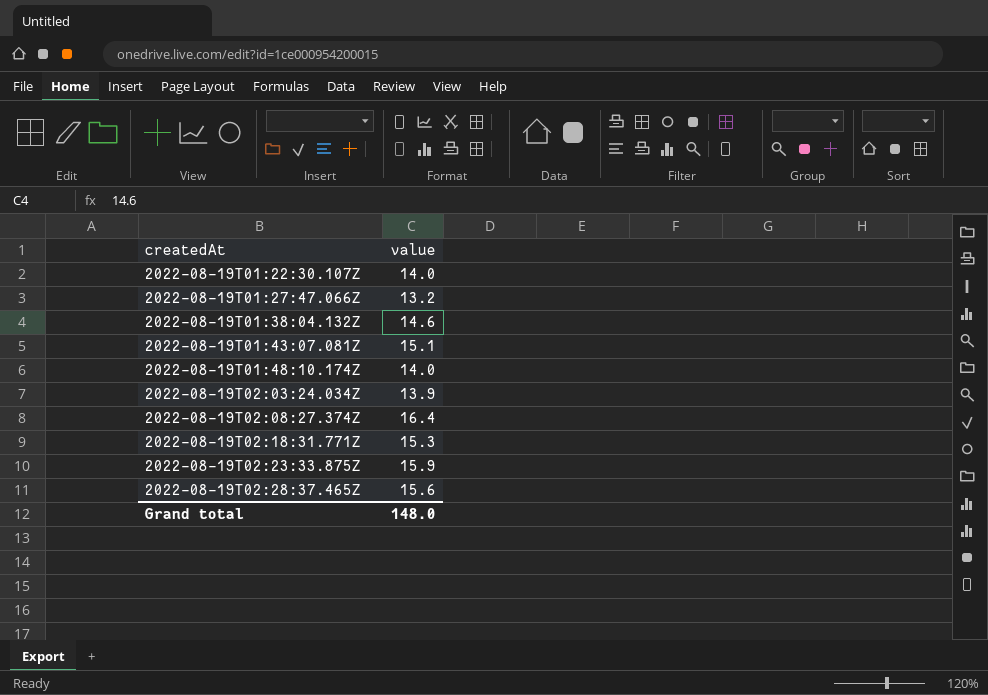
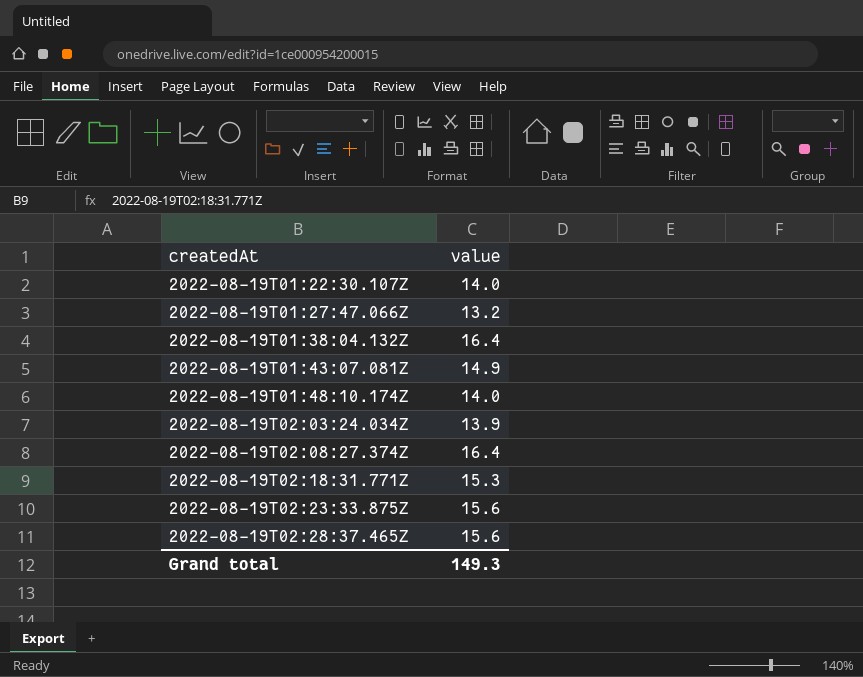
2022-08-19T01:38:04.132Z | value: 14.6 -> 16.4
2022-08-19T01:43:07.081Z | value: 15.1 -> 14.9
2022-08-19T02:23:33.875Z | value: 15.9 -> 15.6
Grand total | value: 148.0 -> 149.3

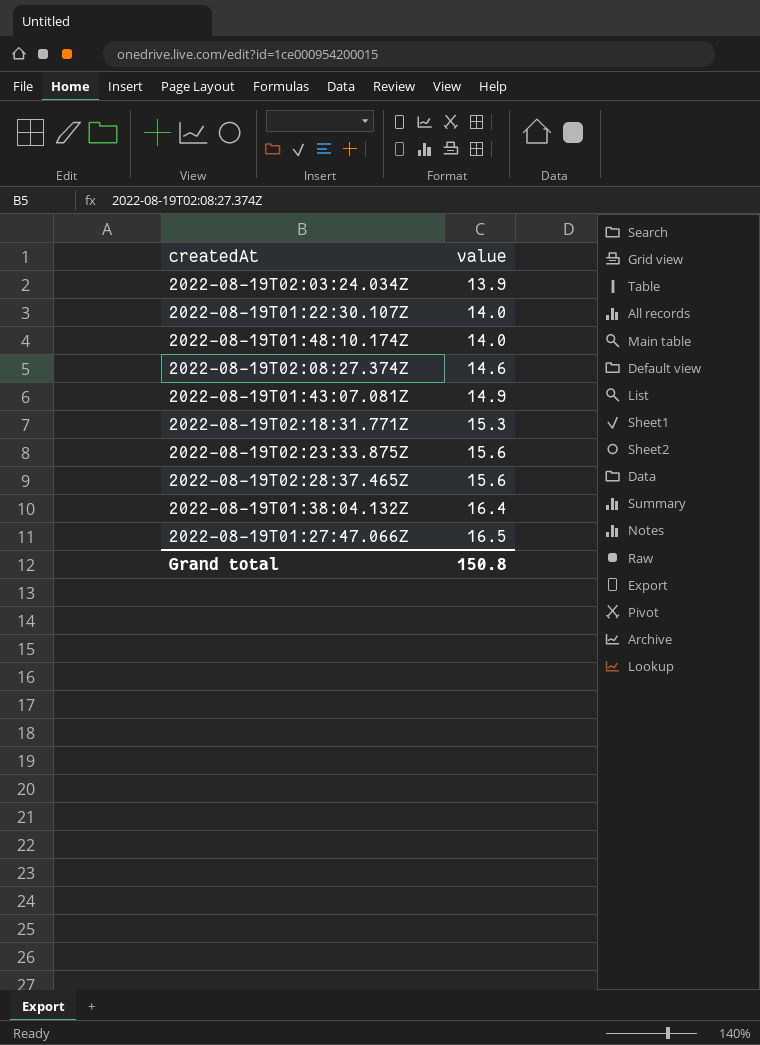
row order: createdAt ascending -> value ascending
2022-08-19T02:08:27.374Z | value: 16.4 -> 14.6
2022-08-19T01:27:47.066Z | value: 13.2 -> 16.5
Grand total | value: 149.3 -> 150.8

